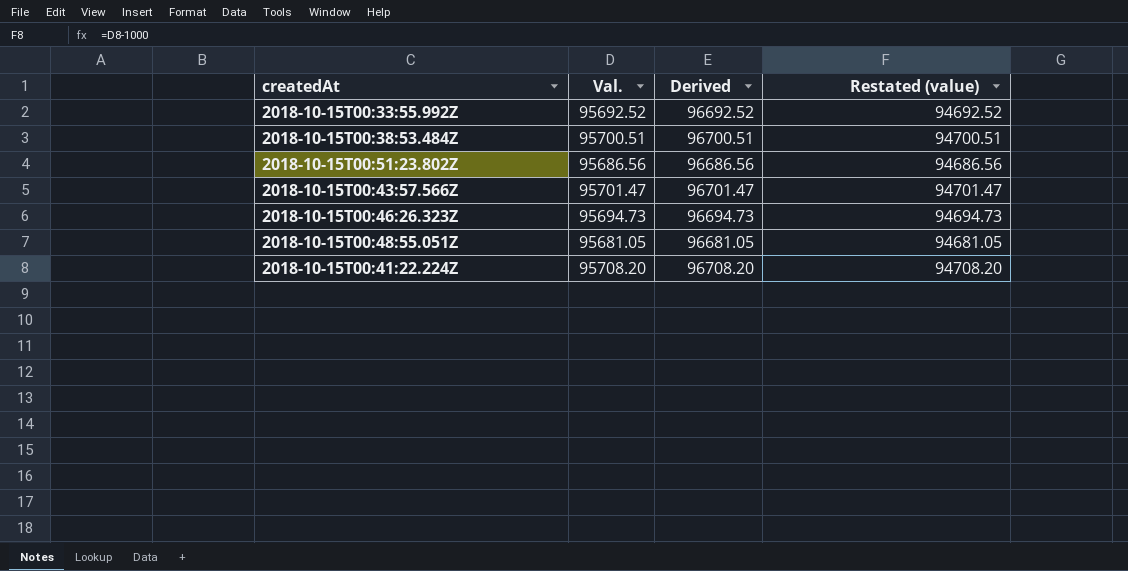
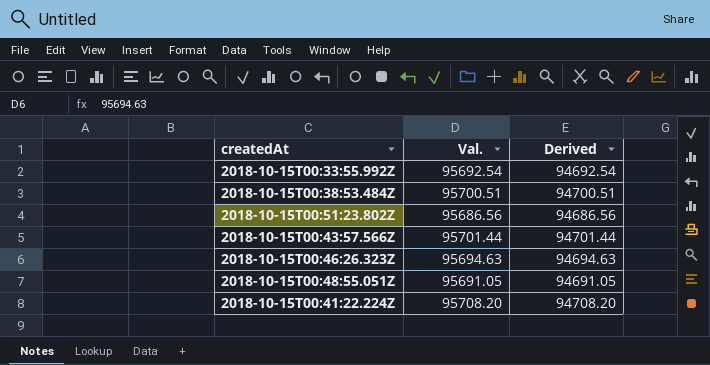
column Restated (value) | formula: [Val.] - 1000 -> none
column Derived | formula: [Val.] + 1000 -> [Val.] - 1000
2018-10-15T00:33:55.992Z | Val.: 95692.52 -> 95692.54
2018-10-15T00:43:57.566Z | Val.: 95701.47 -> 95701.44
2018-10-15T00:46:26.323Z | Val.: 95694.73 -> 95694.63
2018-10-15T00:48:55.051Z | Val.: 95681.05 -> 95691.05

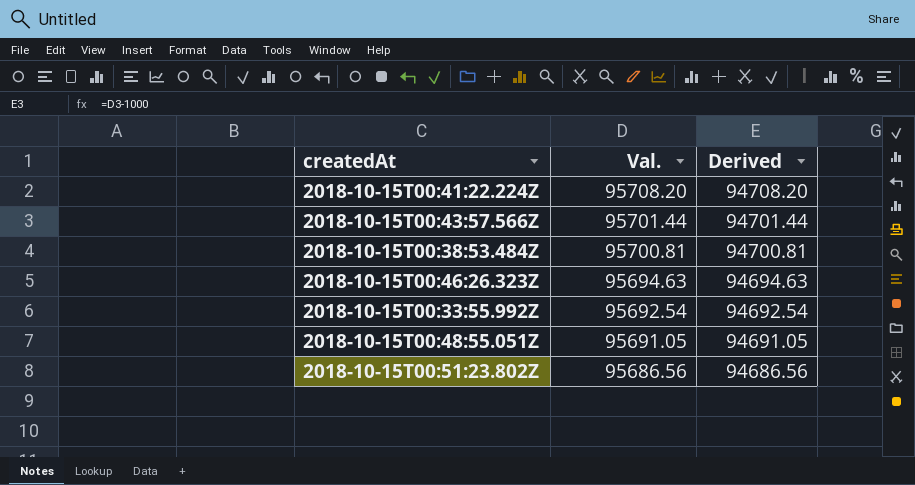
row order: none -> Val. descending
2018-10-15T00:38:53.484Z | Val.: 95700.51 -> 95700.81
2018-10-15T00:38:53.484Z | Derived: 94700.51 -> 94700.81

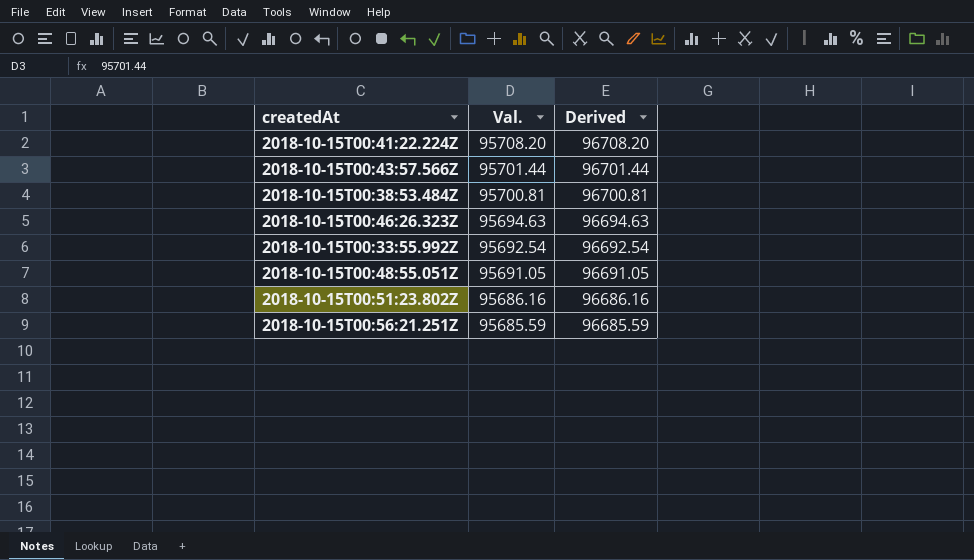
column Derived | formula: [Val.] - 1000 -> [Val.] + 1000
2018-10-15T00:51:23.802Z | Val.: 95686.56 -> 95686.16
row 2018-10-15T00:56:21.251Z: none -> 95685.59 | 96685.59

